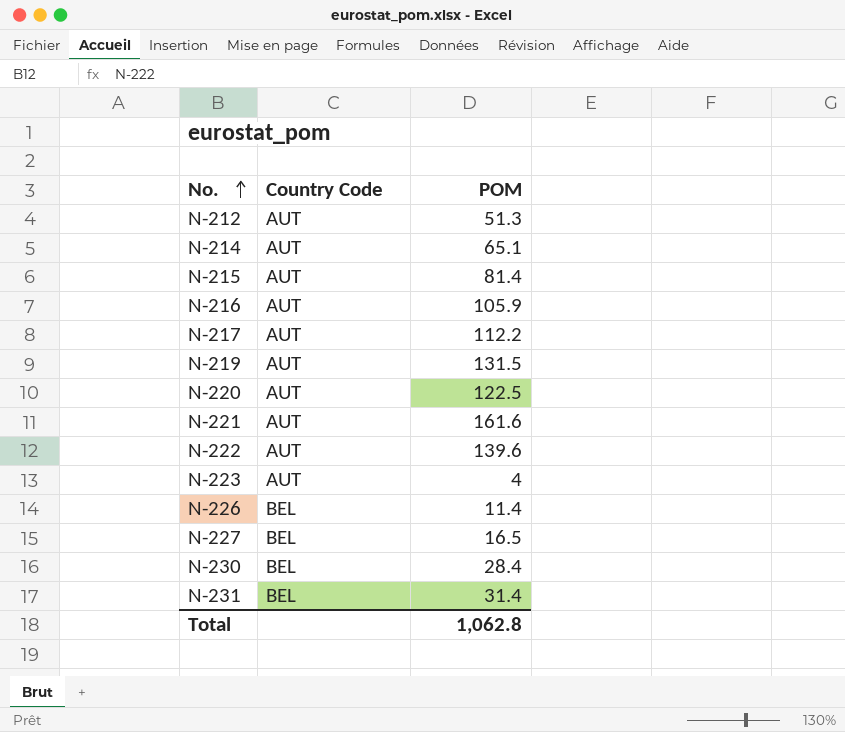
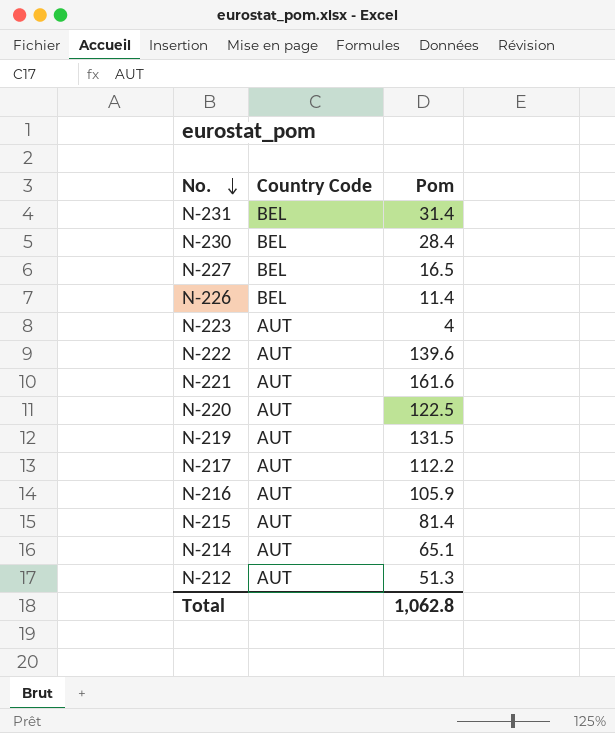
row order: No. ascending -> No. descending
column name: POM -> Pom

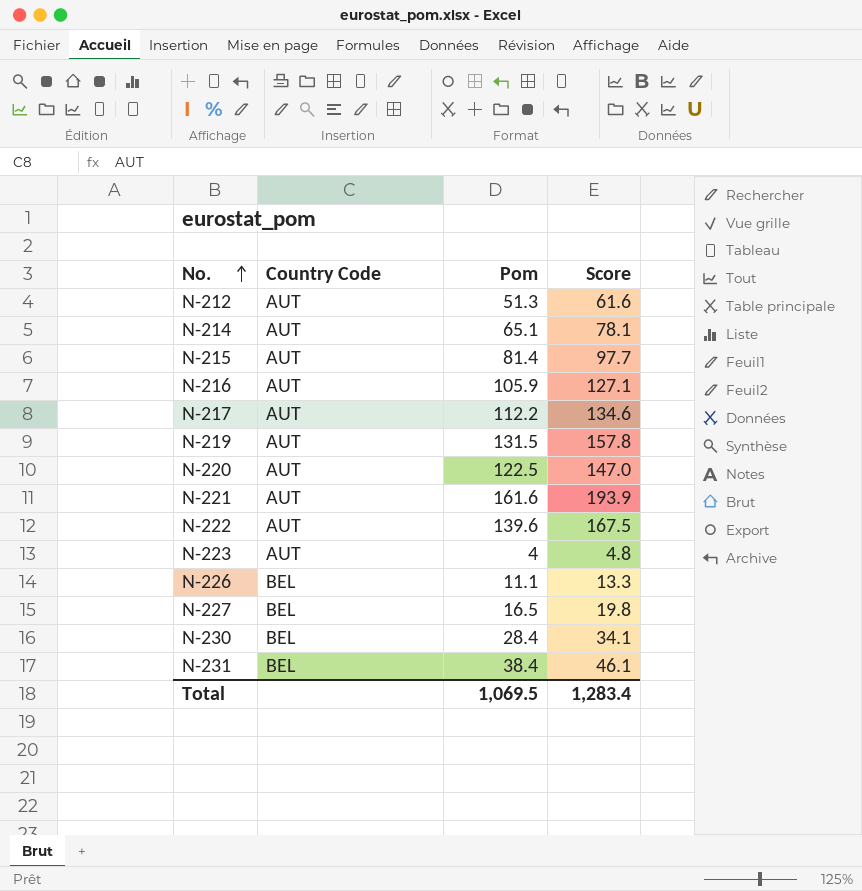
row order: No. descending -> No. ascending
column Score | formula: none -> [Pom] * 1.2
N-226 | Pom: 11.4 -> 11.1
N-231 | Pom: 31.4 -> 38.4
Total | Pom: 1,062.8 -> 1,069.5

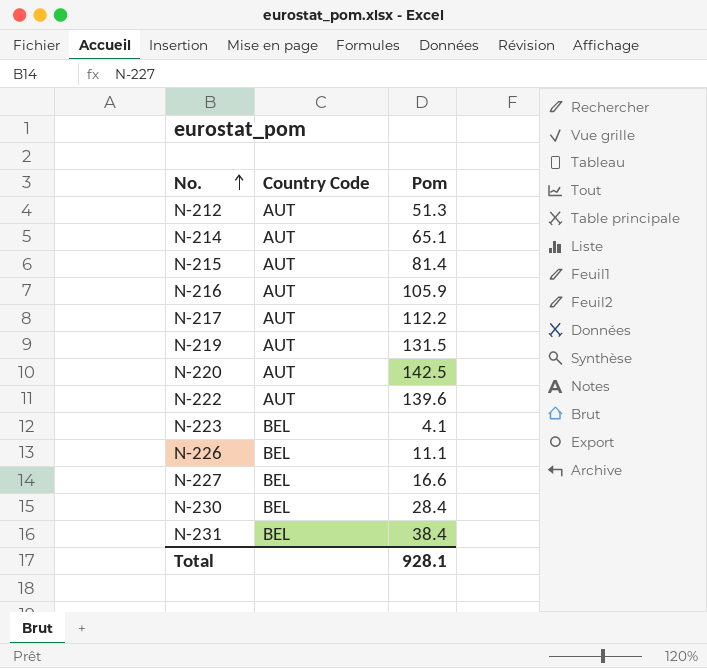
column Score | formula: [Pom] * 1.2 -> none
row N-221: AUT | 161.6 | 193.9 -> none
N-220 | Pom: 122.5 -> 142.5
N-223 | Country Code: AUT -> BEL
N-223 | Pom: 4 -> 4.1
N-227 | Pom: 16.5 -> 16.6
Total | Pom: 1,069.5 -> 928.1

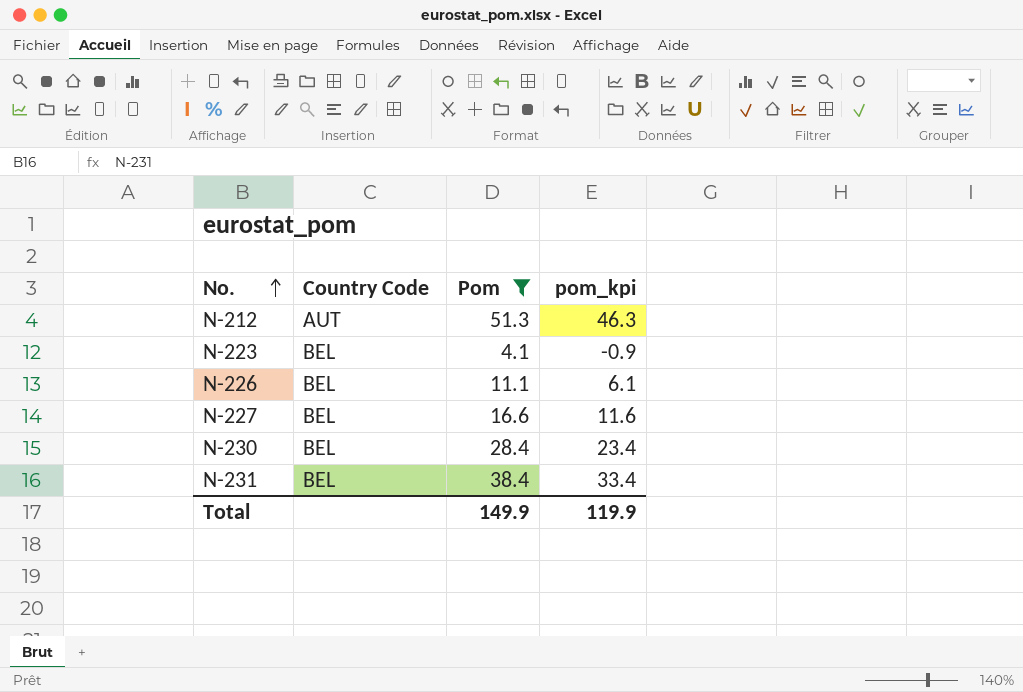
filter: none -> Pom <= 51.3
column pom_kpi | formula: none -> [Pom] - 5
Total | Pom: 928.1 -> 149.9

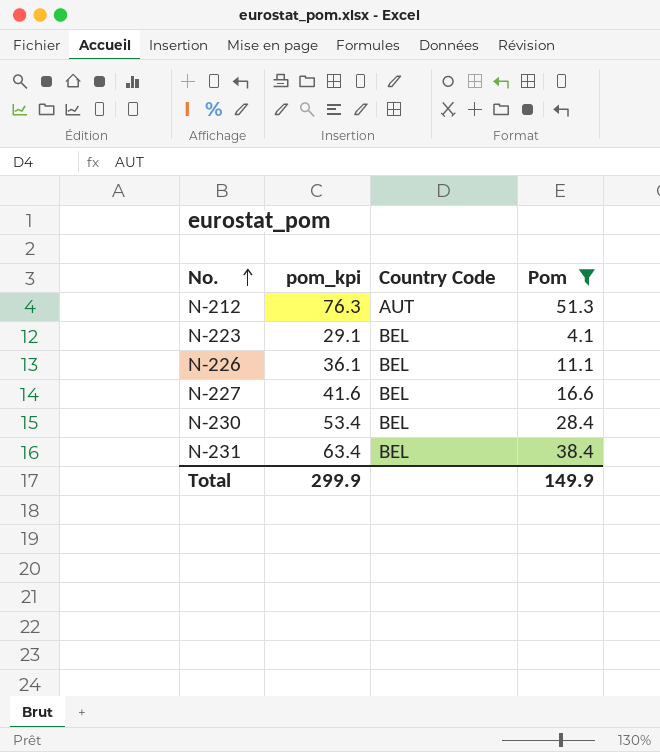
column pom_kpi | formula: [Pom] - 5 -> [Pom] + 25
column pom_kpi | position: 4 -> 2
Total | pom_kpi: 119.9 -> 299.9

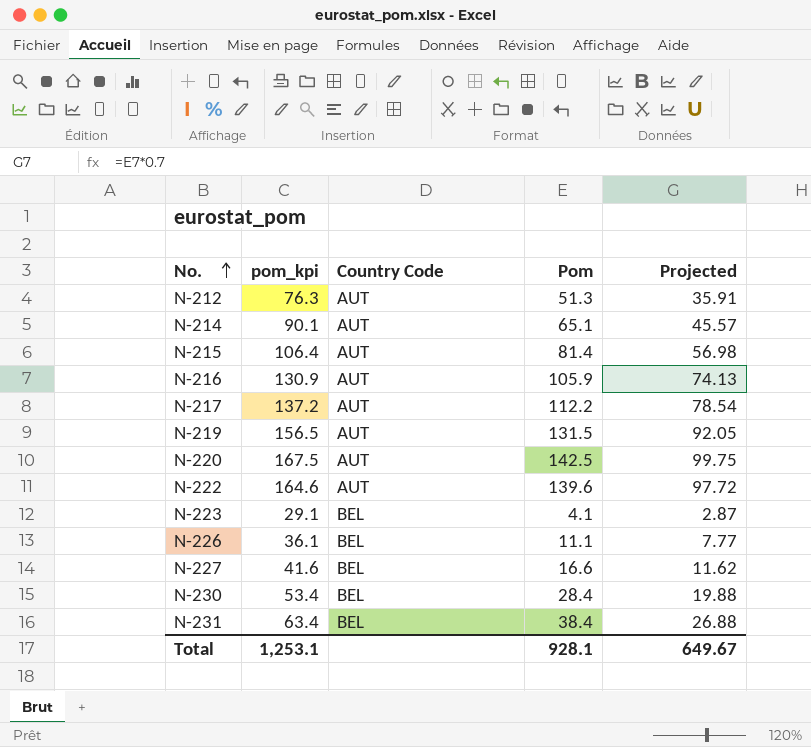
filter: Pom <= 51.3 -> none
column Projected | formula: none -> [Pom] * 0.7
Total | pom_kpi: 299.9 -> 1,253.1
Total | Pom: 149.9 -> 928.1

